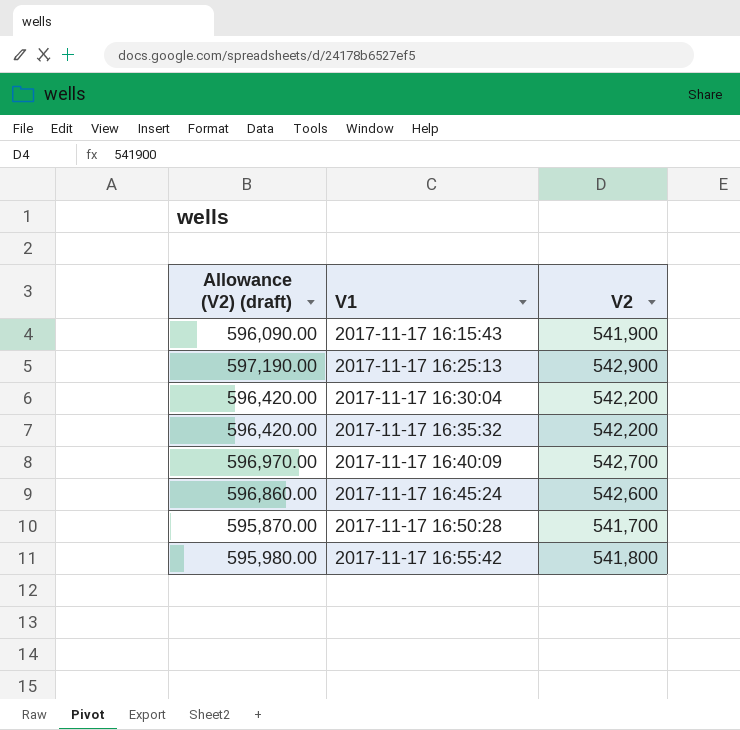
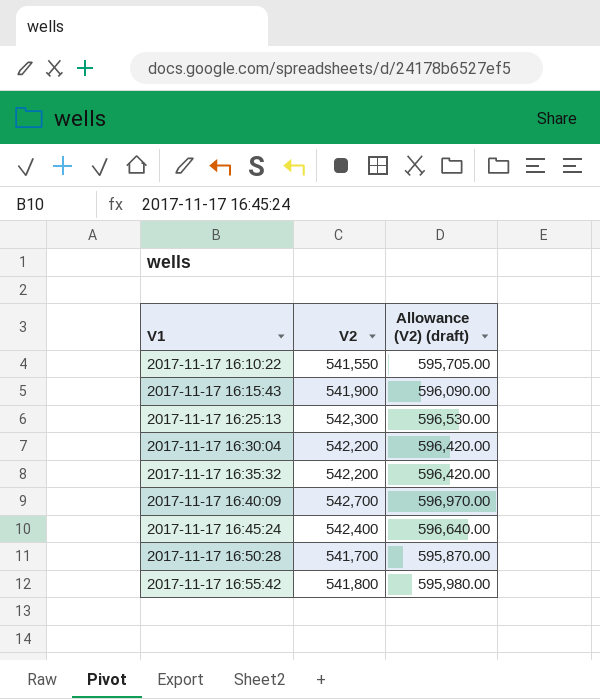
column Allowance (V2) (draft) | position: 1 -> 3
row 2017-11-17 16:10:22: none -> 541,550 | 595,705.00
2017-11-17 16:25:13 | V2: 542,900 -> 542,300
2017-11-17 16:25:13 | Allowance (V2) (draft): 597,190.00 -> 596,530.00
2017-11-17 16:45:24 | V2: 542,600 -> 542,400
2017-11-17 16:45:24 | Allowance (V2) (draft): 596,860.00 -> 596,640.00

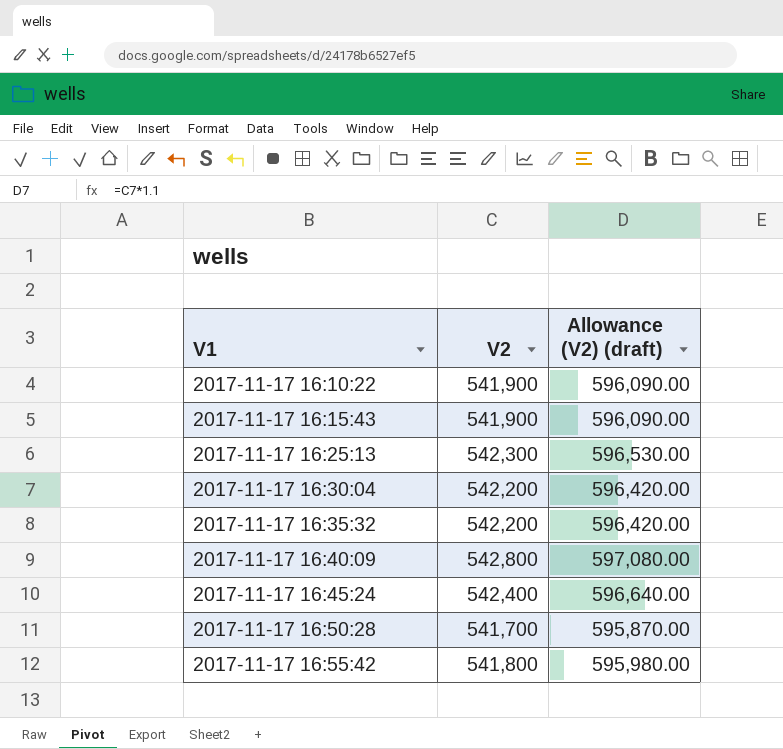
2017-11-17 16:10:22 | V2: 541,550 -> 541,900
2017-11-17 16:10:22 | Allowance (V2) (draft): 595,705.00 -> 596,090.00
2017-11-17 16:40:09 | V2: 542,700 -> 542,800
2017-11-17 16:40:09 | Allowance (V2) (draft): 596,970.00 -> 597,080.00

